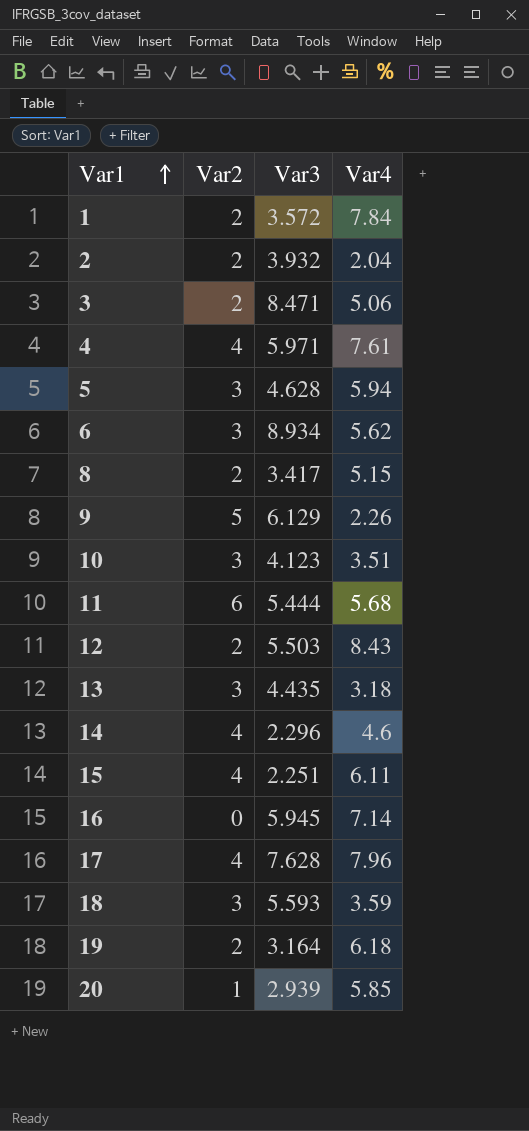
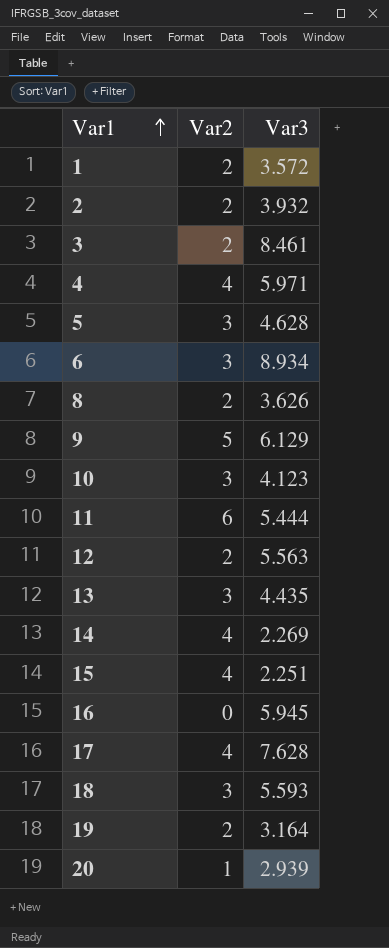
column Var4 | position: 4 -> none
3 | Var3: 8.471 -> 8.461
8 | Var3: 3.417 -> 3.626
12 | Var3: 5.503 -> 5.563
14 | Var3: 2.296 -> 2.269

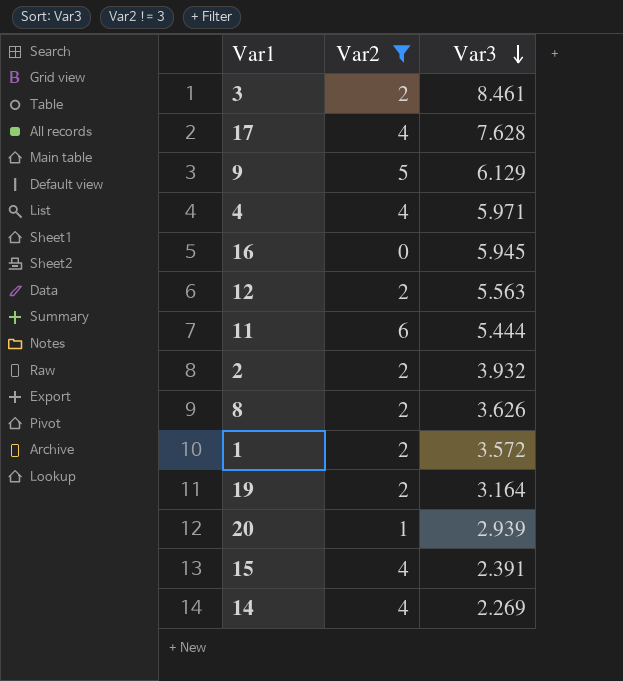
filter: none -> Var2 != 3
row order: Var1 ascending -> Var3 descending
15 | Var3: 2.251 -> 2.391

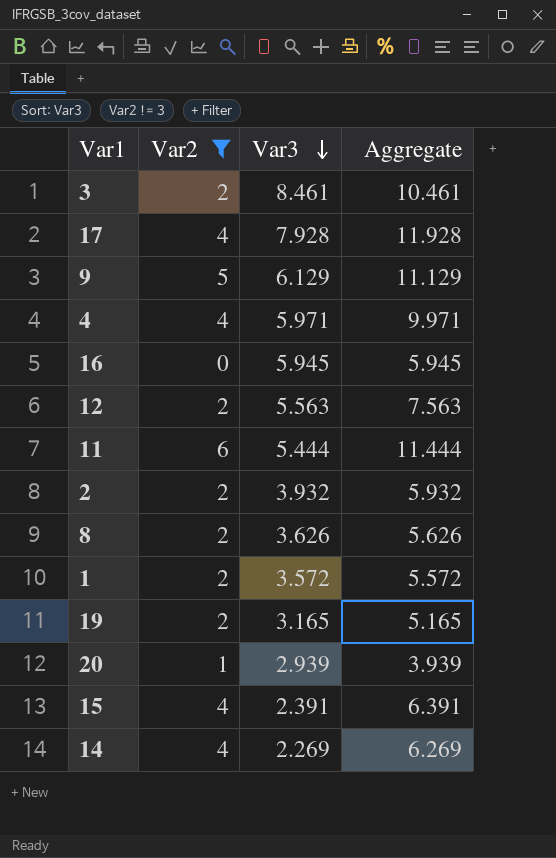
column Aggregate | formula: none -> [Var2] + [Var3]
17 | Var3: 7.628 -> 7.928
19 | Var3: 3.164 -> 3.165

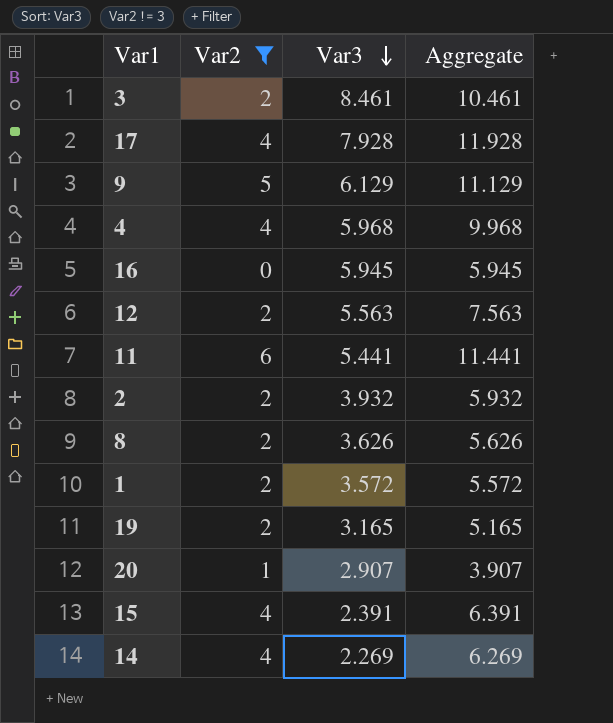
4 | Var3: 5.971 -> 5.968
4 | Aggregate: 9.971 -> 9.968
11 | Var3: 5.444 -> 5.441
11 | Aggregate: 11.444 -> 11.441
20 | Var3: 2.939 -> 2.907
20 | Aggregate: 3.939 -> 3.907

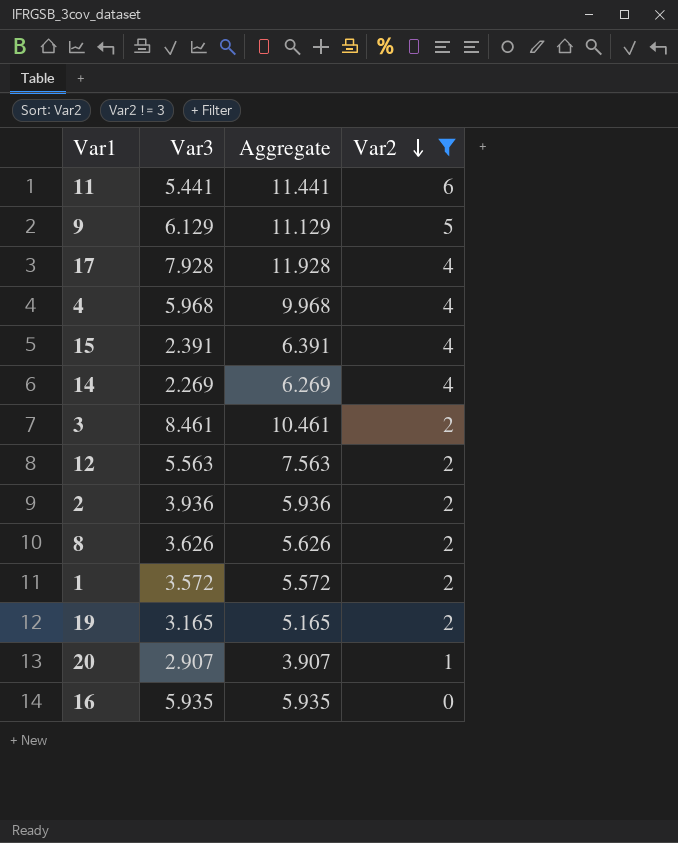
row order: Var3 descending -> Var2 descending
column Var2 | position: 2 -> 4
2 | Var3: 3.932 -> 3.936
2 | Aggregate: 5.932 -> 5.936
16 | Var3: 5.945 -> 5.935
16 | Aggregate: 5.945 -> 5.935

